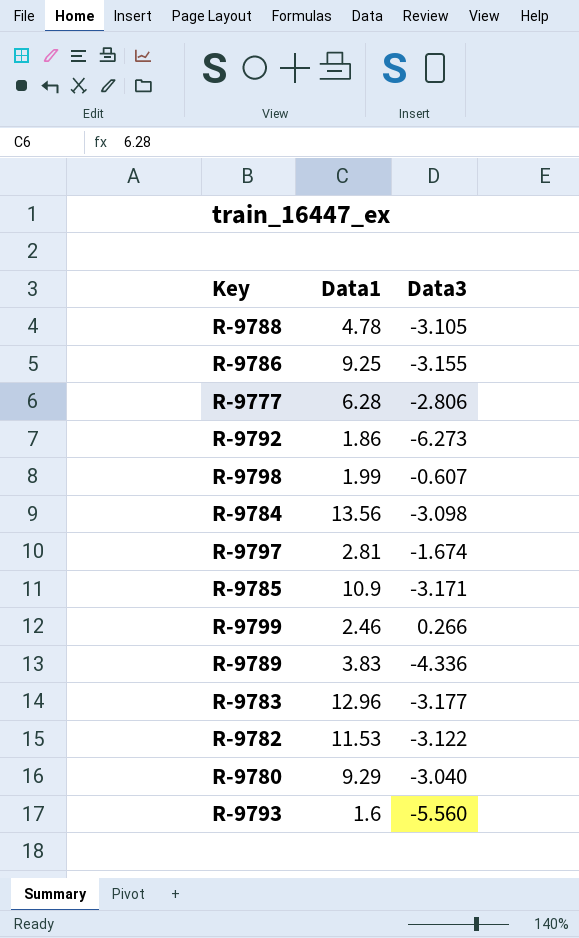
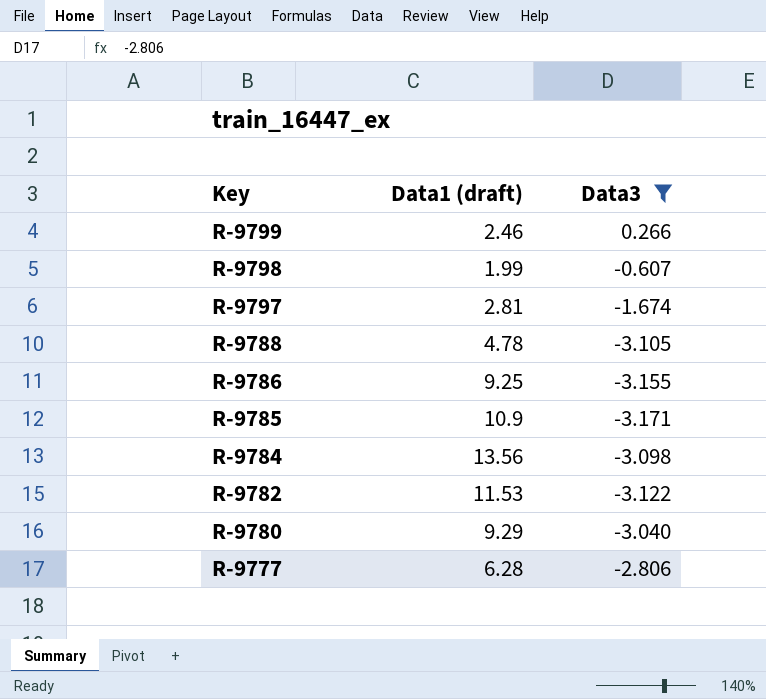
filter: none -> Data3 >= -3.171
row order: none -> Key descending
column name: Data1 -> Data1 (draft)

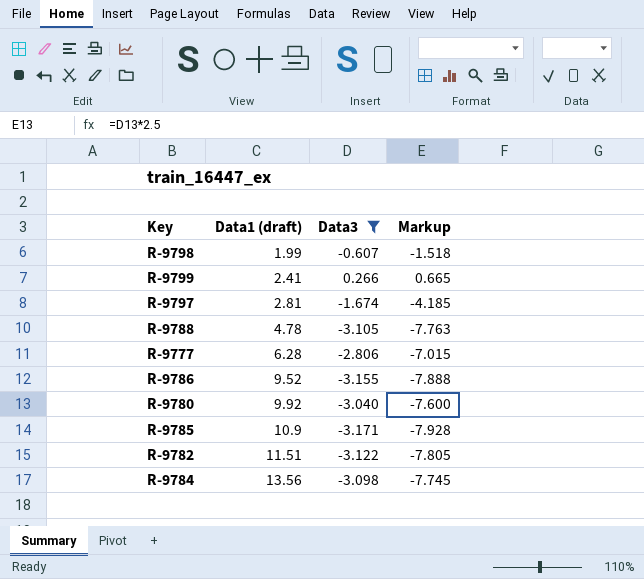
row order: Key descending -> Data1 (draft) ascending
column Markup | formula: none -> [Data3] * 2.5
R-9799 | Data1 (draft): 2.46 -> 2.41
R-9786 | Data1 (draft): 9.25 -> 9.52
R-9780 | Data1 (draft): 9.29 -> 9.92
R-9782 | Data1 (draft): 11.53 -> 11.51

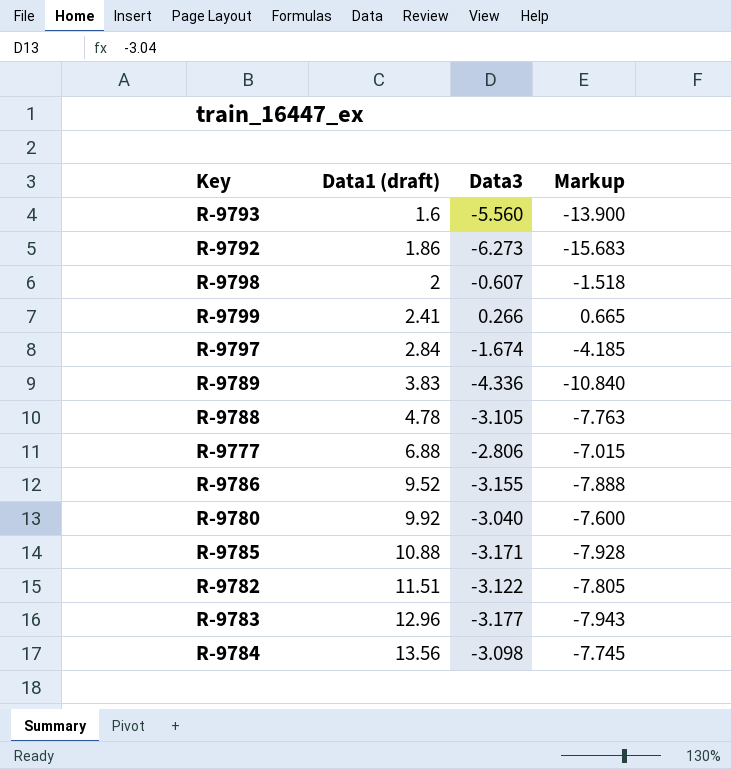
filter: Data3 >= -3.171 -> none
R-9798 | Data1 (draft): 1.99 -> 2
R-9797 | Data1 (draft): 2.81 -> 2.84
R-9777 | Data1 (draft): 6.28 -> 6.88
R-9785 | Data1 (draft): 10.9 -> 10.88

